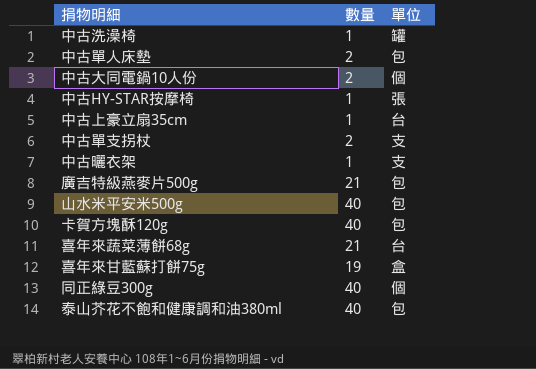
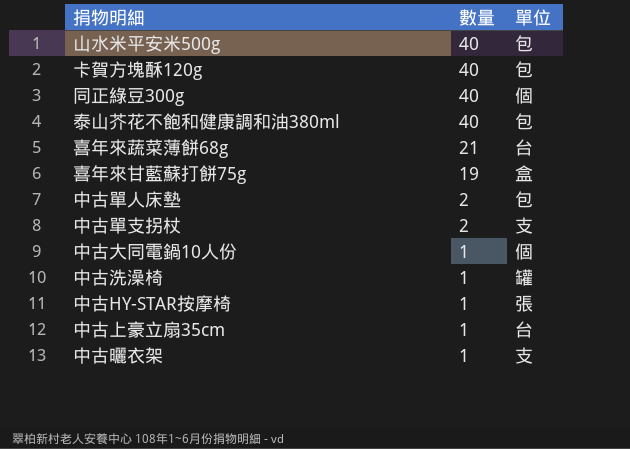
row order: none -> 數量 descending
row 廣吉特級燕麥片500g: 21 | 包 -> none
中古大同電鍋10人份 | 數量: 2 -> 1

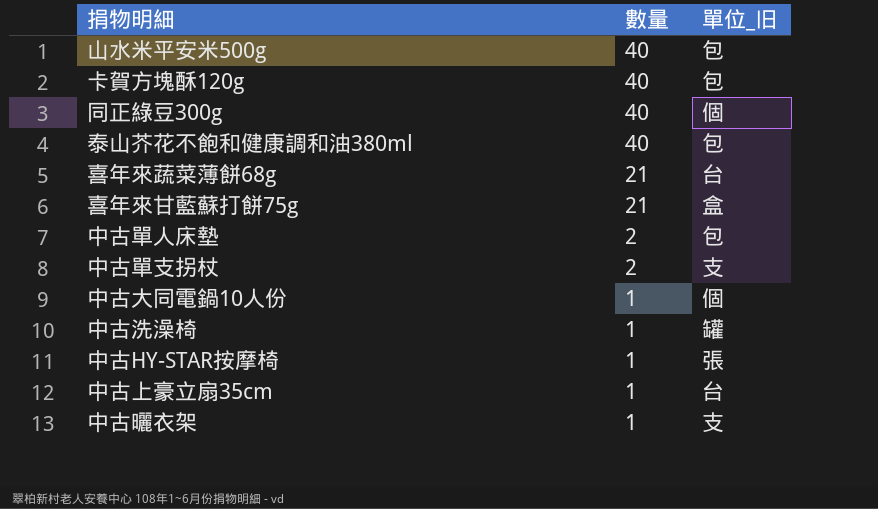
column name: 單位 -> 單位_旧
喜年來甘藍蘇打餅75g | 數量: 19 -> 21

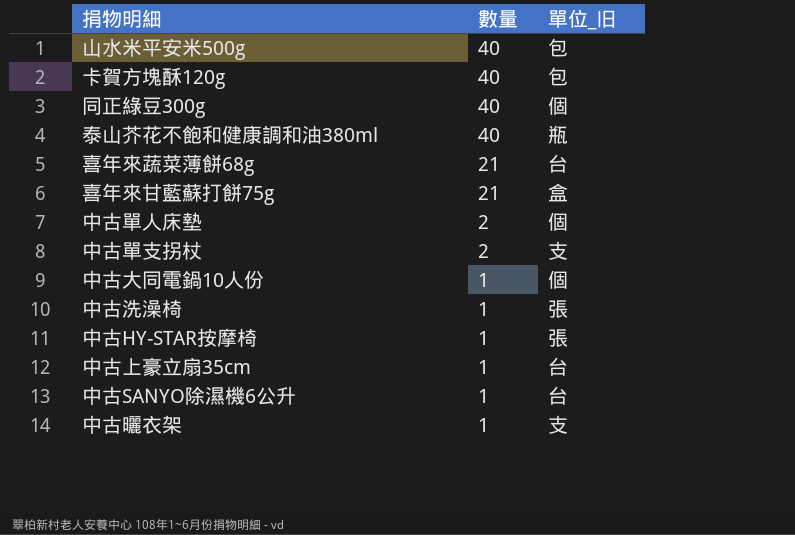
泰山芥花不飽和健康調和油380ml | 單位_旧: 包 -> 瓶
中古單人床墊 | 單位_旧: 包 -> 個
中古洗澡椅 | 單位_旧: 罐 -> 張
row 中古SANYO除濕機6公升: none -> 1 | 台

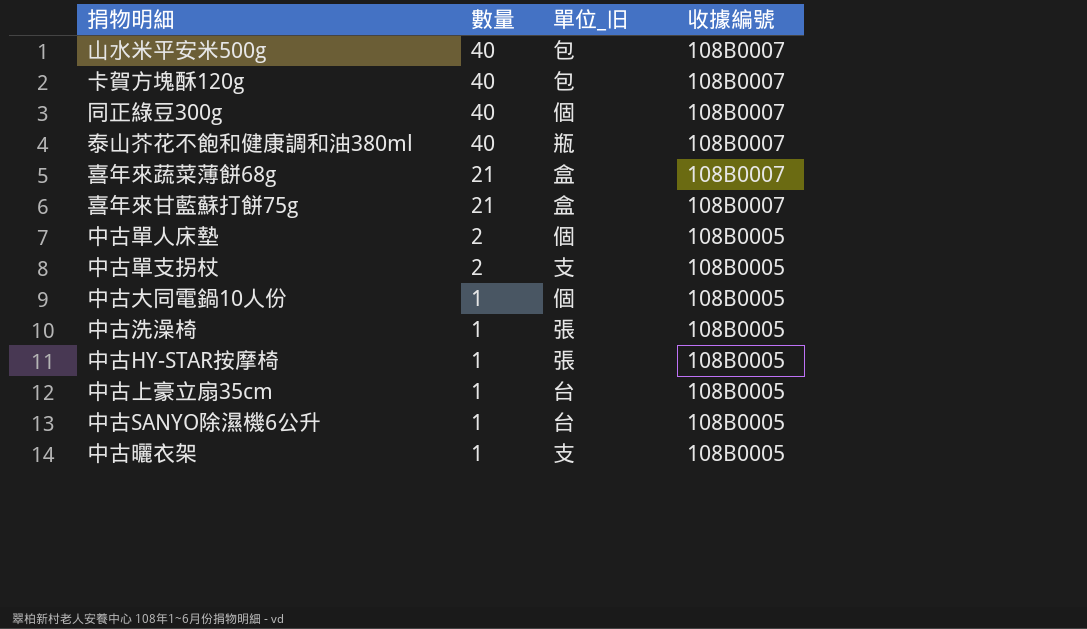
column 收據編號 | position: none -> 4
喜年來蔬菜薄餅68g | 單位_旧: 台 -> 盒

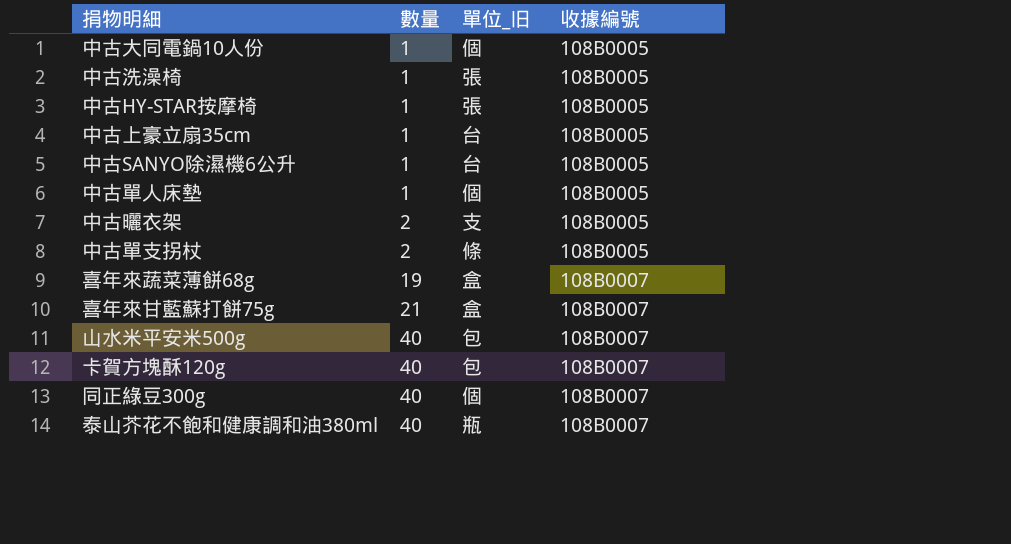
row order: 數量 descending -> 數量 ascending
中古單人床墊 | 數量: 2 -> 1
中古曬衣架 | 數量: 1 -> 2
中古單支拐杖 | 單位_旧: 支 -> 條
喜年來蔬菜薄餅68g | 數量: 21 -> 19

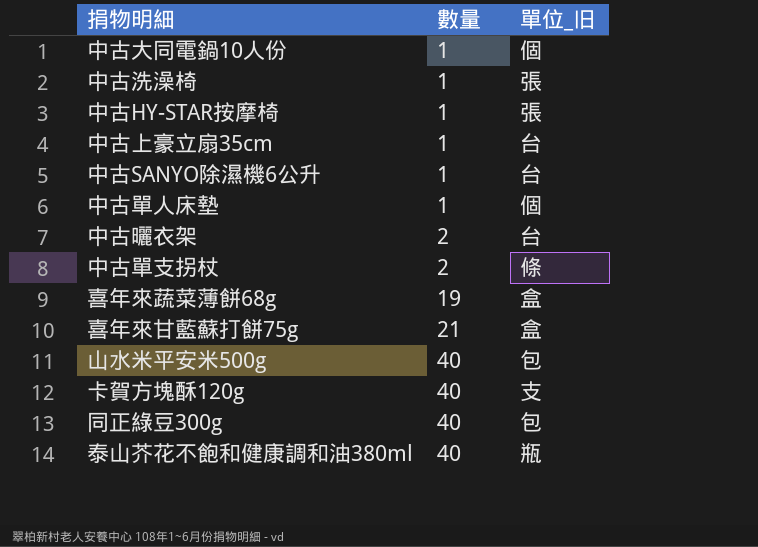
column 收據編號 | position: 4 -> none
中古曬衣架 | 單位_旧: 支 -> 台
卡賀方塊酥120g | 單位_旧: 包 -> 支
同正綠豆300g | 單位_旧: 個 -> 包

